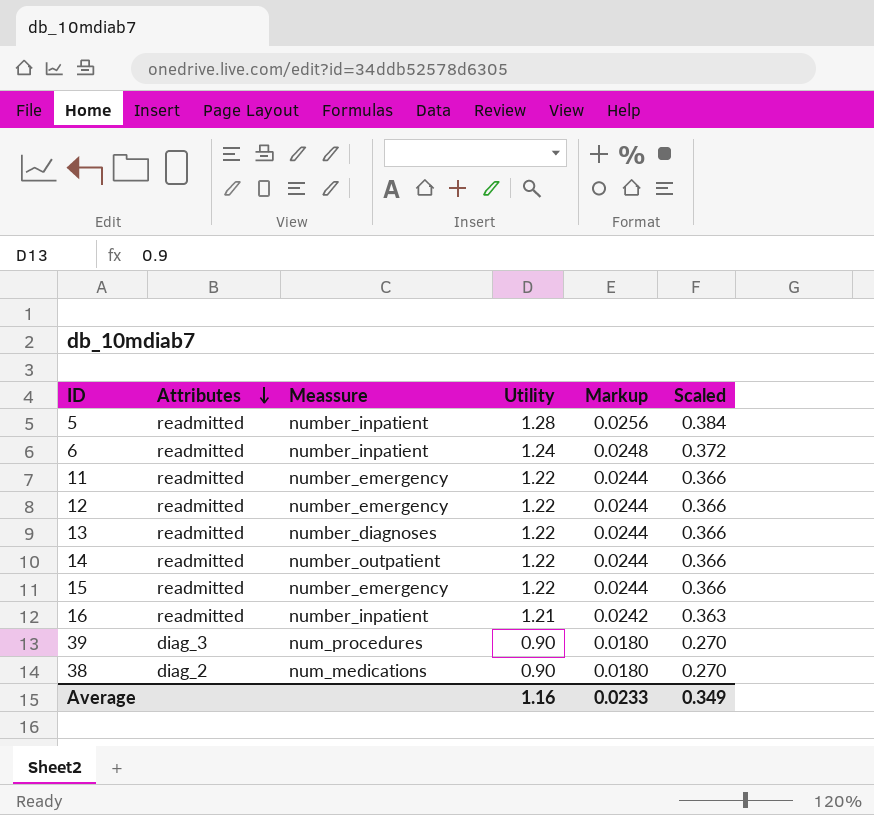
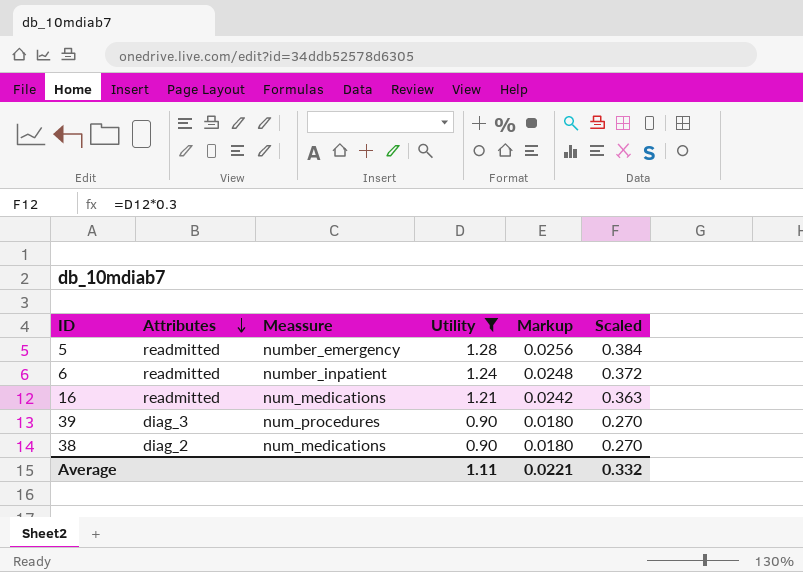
filter: none -> Utility != 1.22
5 | Meassure: number_inpatient -> number_emergency
16 | Meassure: number_inpatient -> num_medications
Average | Utility: 1.16 -> 1.11
Average | Markup: 0.0233 -> 0.0221
Average | Scaled: 0.349 -> 0.332

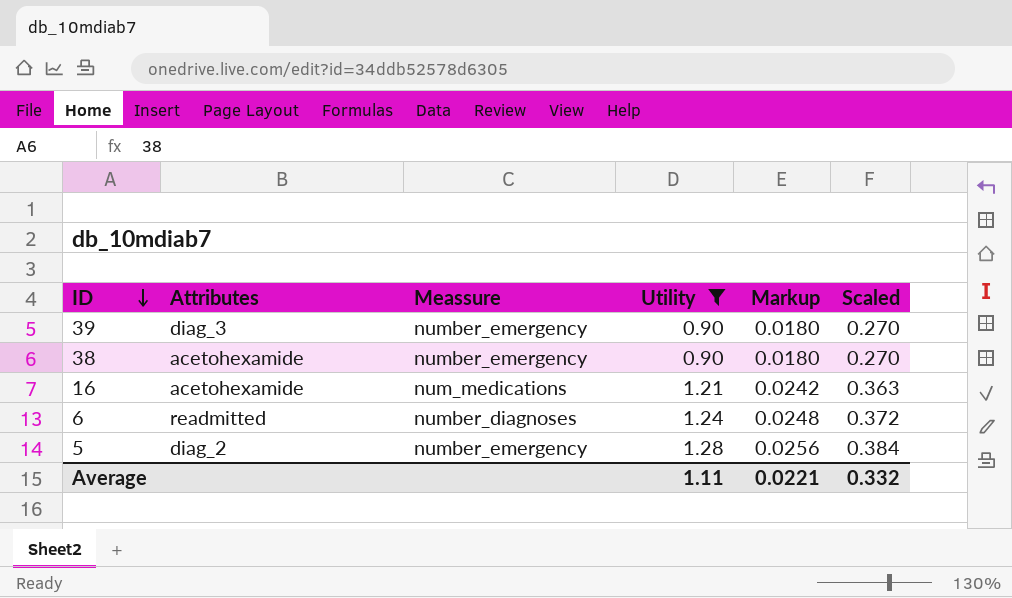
row order: Attributes descending -> ID descending
39 | Meassure: num_procedures -> number_emergency
38 | Attributes: diag_2 -> acetohexamide
38 | Meassure: num_medications -> number_emergency
16 | Attributes: readmitted -> acetohexamide
6 | Meassure: number_inpatient -> number_diagnoses
5 | Attributes: readmitted -> diag_2

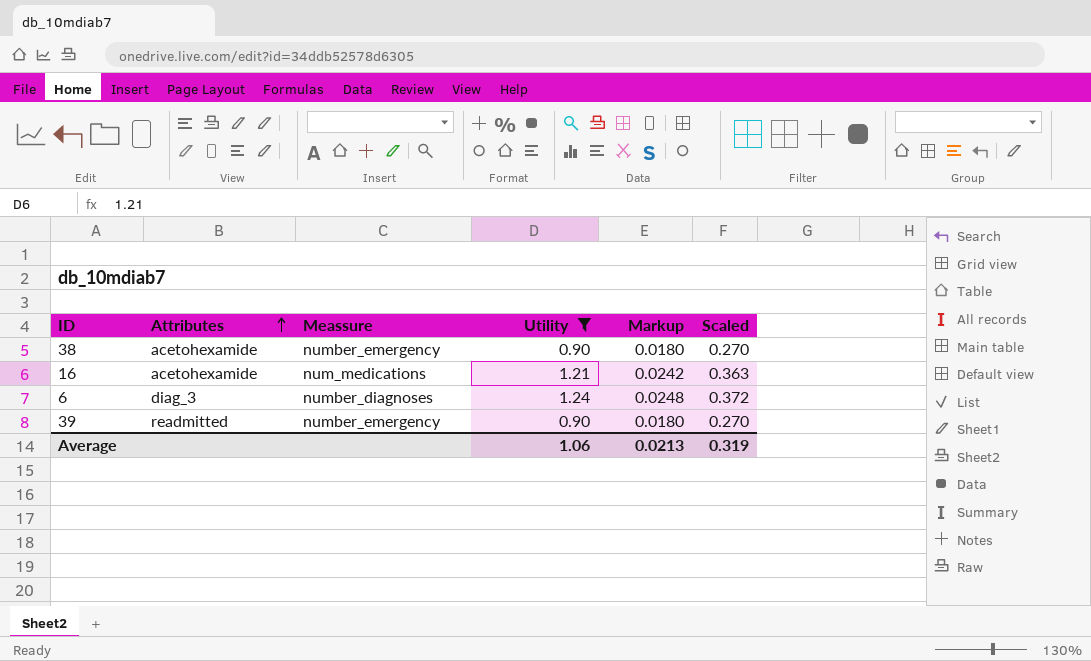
row order: ID descending -> Attributes ascending
row 5: diag_2 | number_emergency | 1.28 | 0.0256 | 0.384 -> none
6 | Attributes: readmitted -> diag_3
39 | Attributes: diag_3 -> readmitted
Average | Utility: 1.11 -> 1.06
Average | Markup: 0.0221 -> 0.0213
Average | Scaled: 0.332 -> 0.319

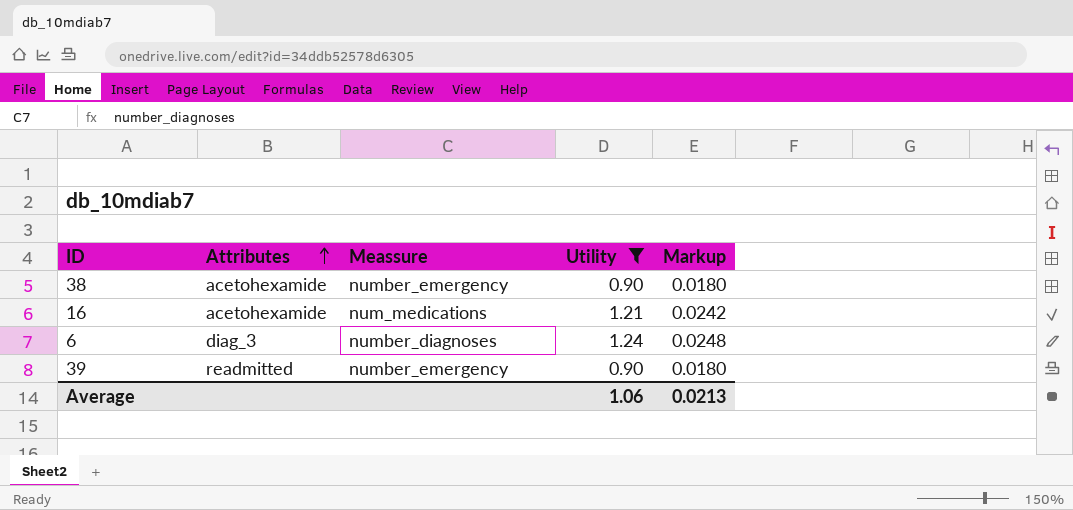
column Scaled | formula: [Utility] * 0.3 -> none

